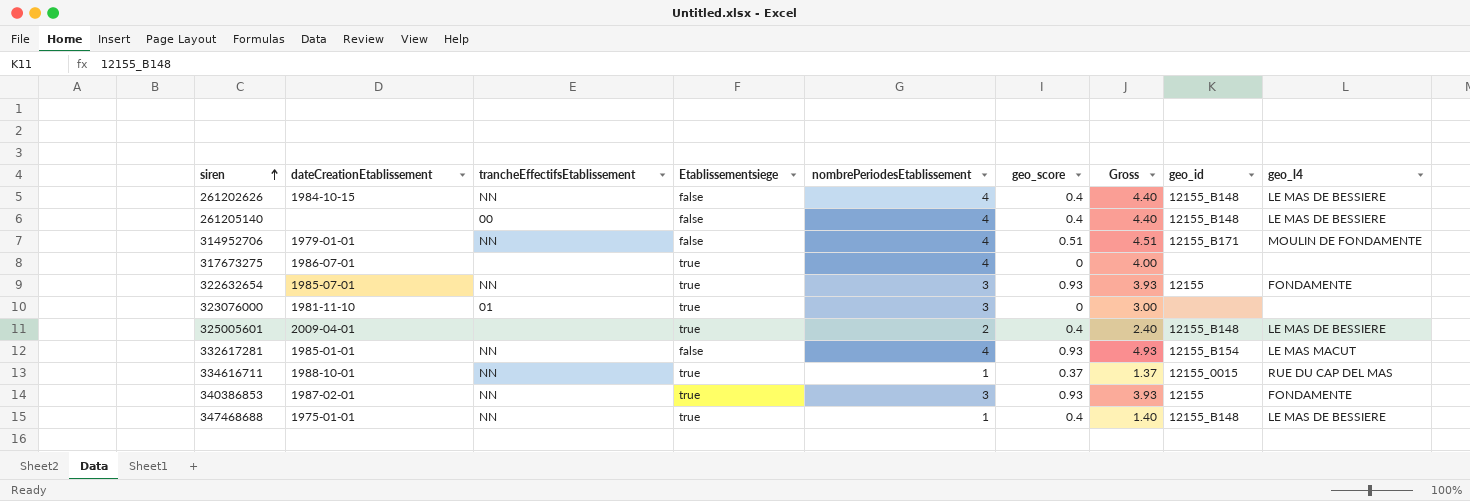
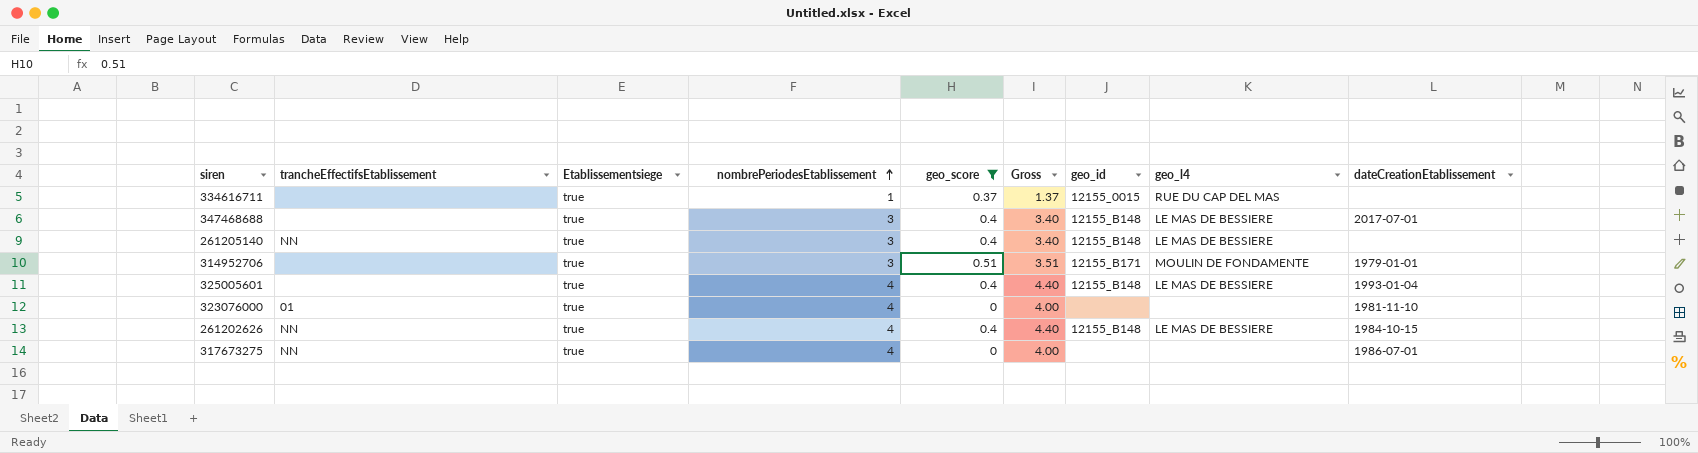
filter: none -> geo_score != 0.93
row order: siren ascending -> nombrePeriodesEtablissement ascending
column dateCreationEtablissement | position: 2 -> 9
334616711 | trancheEffectifsEtablissement: NN -> none
334616711 | dateCreationEtablissement: 1988-10-01 -> none
347468688 | trancheEffectifsEtablissement: NN -> none
347468688 | nombrePeriodesEtablissement: 1 -> 3
347468688 | Gross: 1.40 -> 3.40
347468688 | dateCreationEtablissement: 1975-01-01 -> 2017-07-01
261205140 | trancheEffectifsEtablissement: 00 -> NN
261205140 | Etablissementsiege: false -> true
261205140 | nombrePeriodesEtablissement: 4 -> 3
261205140 | Gross: 4.40 -> 3.40
314952706 | trancheEffectifsEtablissement: NN -> none
314952706 | Etablissementsiege: false -> true
314952706 | nombrePeriodesEtablissement: 4 -> 3
314952706 | Gross: 4.51 -> 3.51
325005601 | nombrePeriodesEtablissement: 2 -> 4
325005601 | Gross: 2.40 -> 4.40
325005601 | dateCreationEtablissement: 2009-04-01 -> 1993-01-04
323076000 | nombrePeriodesEtablissement: 3 -> 4
323076000 | Gross: 3.00 -> 4.00
261202626 | Etablissementsiege: false -> true
317673275 | trancheEffectifsEtablissement: none -> NN

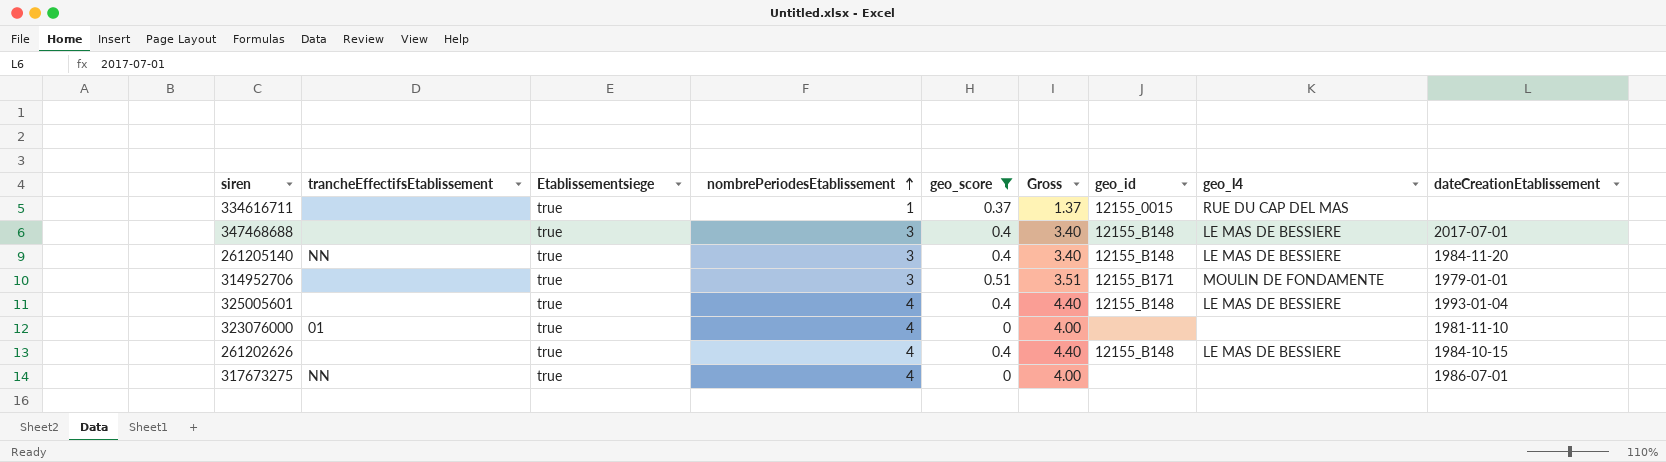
261205140 | dateCreationEtablissement: none -> 1984-11-20
261202626 | trancheEffectifsEtablissement: NN -> none

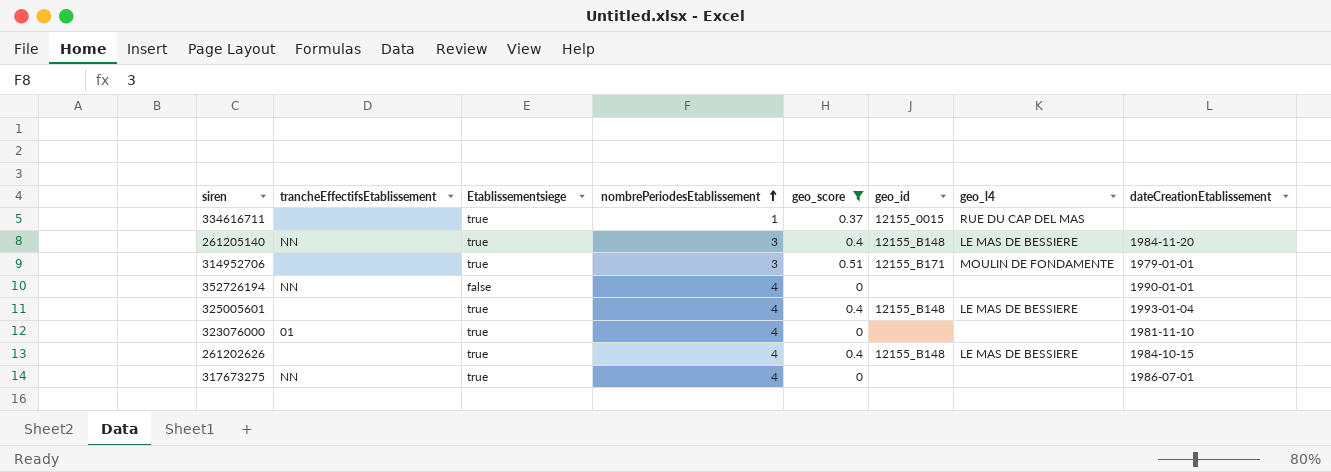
column Gross | formula: [nombrePeriodesEtablissement] + [geo_score] -> none
row 347468688: none | true | 3 | 0.4 | 3.40 | 12155_B148 | LE MAS DE BESSIERE | 2017-07-01 -> none
row 352726194: none -> NN | false | 4 | 0 | none | none | 1990-01-01

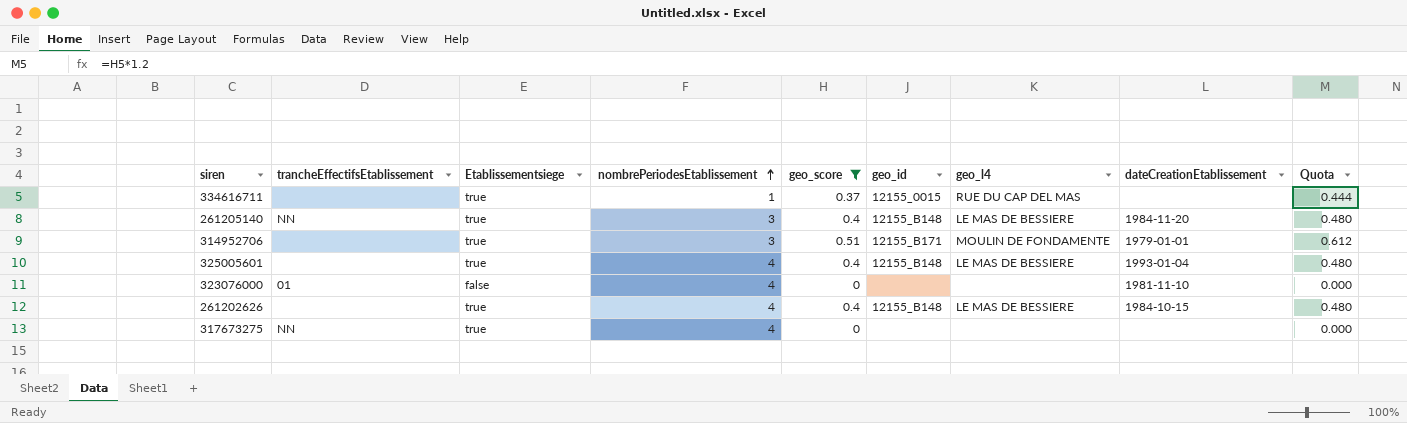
column Quota | formula: none -> [geo_score] * 1.2
row 352726194: NN | false | 4 | 0 | none | none | 1990-01-01 -> none
323076000 | Etablissementsiege: true -> false
317673275 | dateCreationEtablissement: 1986-07-01 -> none

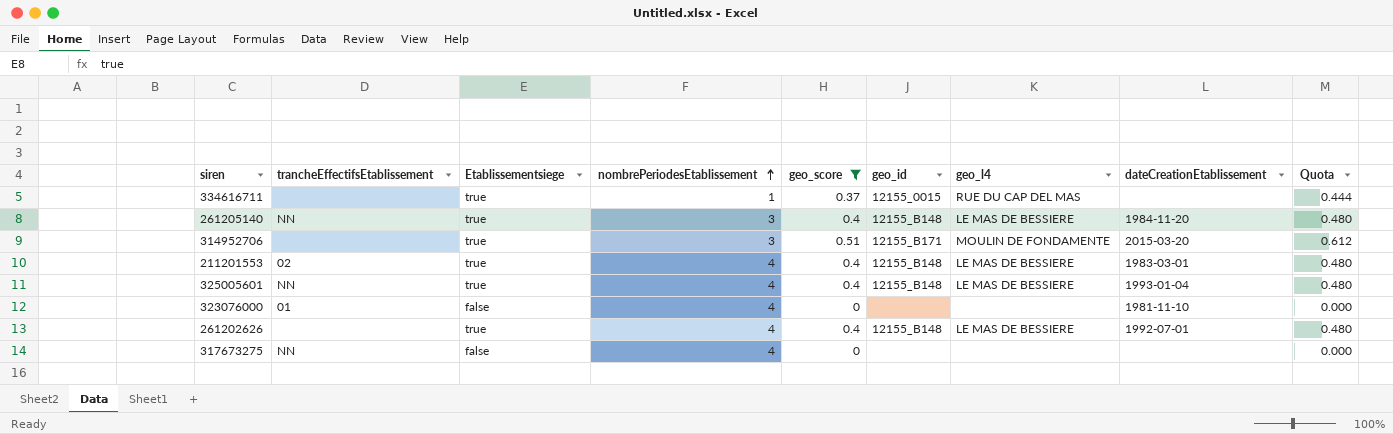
314952706 | dateCreationEtablissement: 1979-01-01 -> 2015-03-20
row 211201553: none -> 02 | true | 4 | 0.4 | 12155_B148 | LE MAS DE BESSIERE | 1983-03-01 | 0.480
325005601 | trancheEffectifsEtablissement: none -> NN
261202626 | dateCreationEtablissement: 1984-10-15 -> 1992-07-01
317673275 | Etablissementsiege: true -> false

